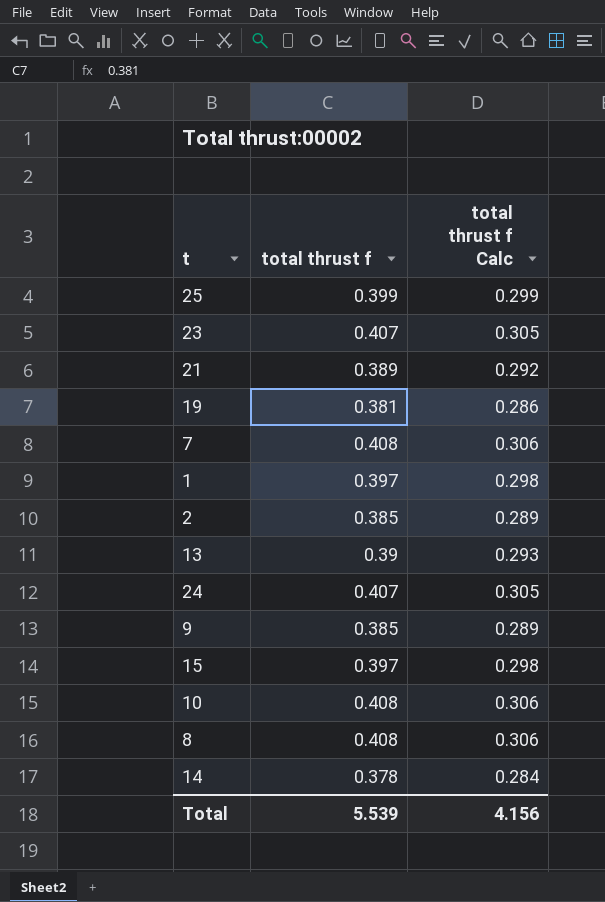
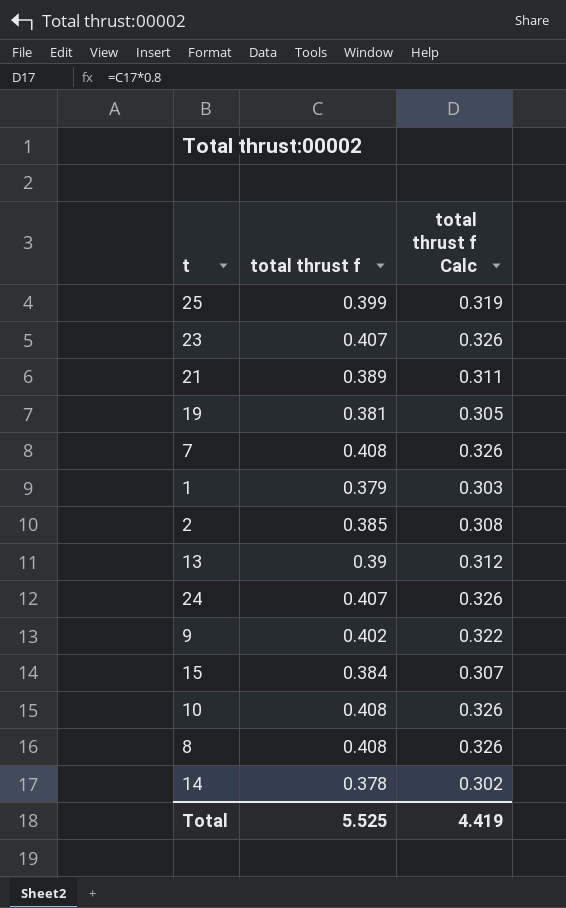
column total thrust f Calc | formula: [total thrust f] * 0.75 -> [total thrust f] * 0.8
1 | total thrust f: 0.397 -> 0.379
9 | total thrust f: 0.385 -> 0.402
15 | total thrust f: 0.397 -> 0.384
Total | total thrust f: 5.539 -> 5.525
Total | total thrust f Calc: 4.156 -> 4.419

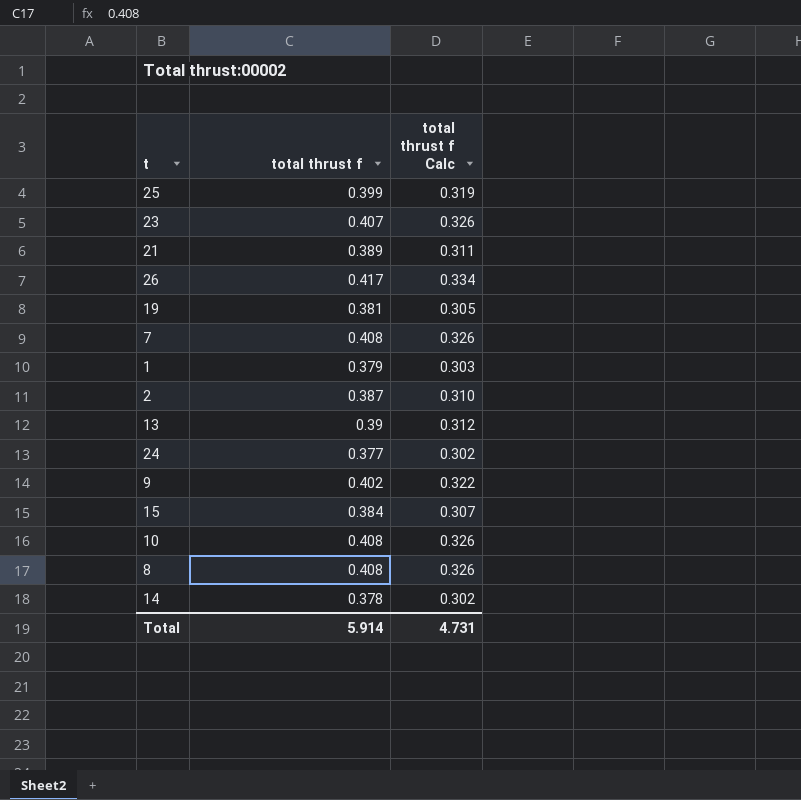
row 26: none -> 0.417 | 0.334
2 | total thrust f: 0.385 -> 0.387
2 | total thrust f Calc: 0.308 -> 0.310
24 | total thrust f: 0.407 -> 0.377
24 | total thrust f Calc: 0.326 -> 0.302
Total | total thrust f: 5.525 -> 5.914
Total | total thrust f Calc: 4.419 -> 4.731

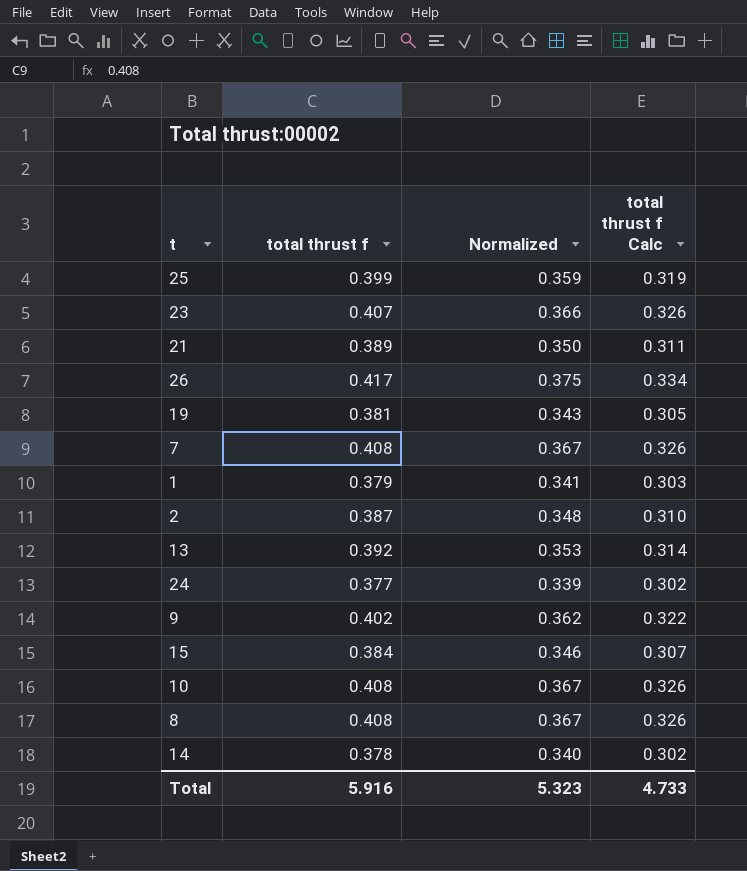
column Normalized | formula: none -> [total thrust f] * 0.9
13 | total thrust f: 0.39 -> 0.392
13 | total thrust f Calc: 0.312 -> 0.314
Total | total thrust f: 5.914 -> 5.916
Total | total thrust f Calc: 4.731 -> 4.733

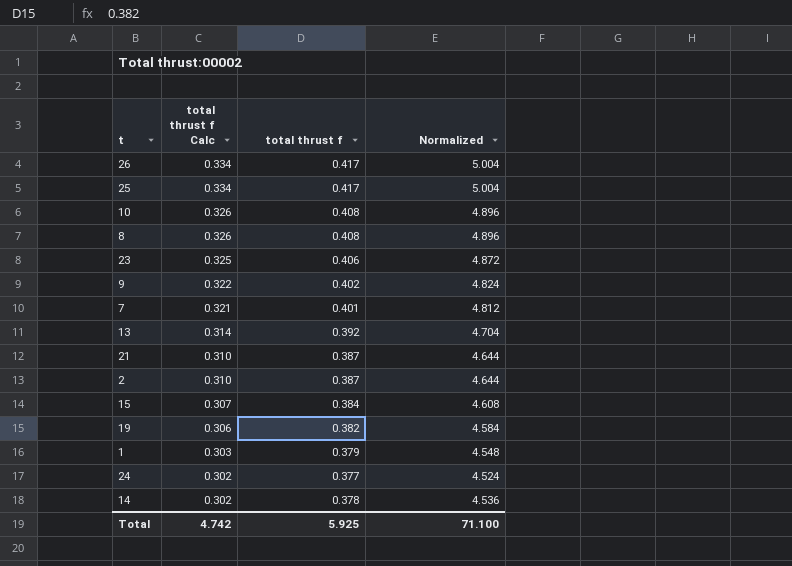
row order: none -> total thrust f Calc descending
column total thrust f Calc | position: 4 -> 2
column Normalized | formula: [total thrust f] * 0.9 -> [total thrust f] * 12
25 | total thrust f Calc: 0.319 -> 0.334
25 | total thrust f: 0.399 -> 0.417
23 | total thrust f Calc: 0.326 -> 0.325
23 | total thrust f: 0.407 -> 0.406
7 | total thrust f Calc: 0.326 -> 0.321
7 | total thrust f: 0.408 -> 0.401
21 | total thrust f Calc: 0.311 -> 0.310
21 | total thrust f: 0.389 -> 0.387
19 | total thrust f Calc: 0.305 -> 0.306
19 | total thrust f: 0.381 -> 0.382
Total | total thrust f Calc: 4.733 -> 4.742
Total | total thrust f: 5.916 -> 5.925
Total | Normalized: 5.323 -> 71.100

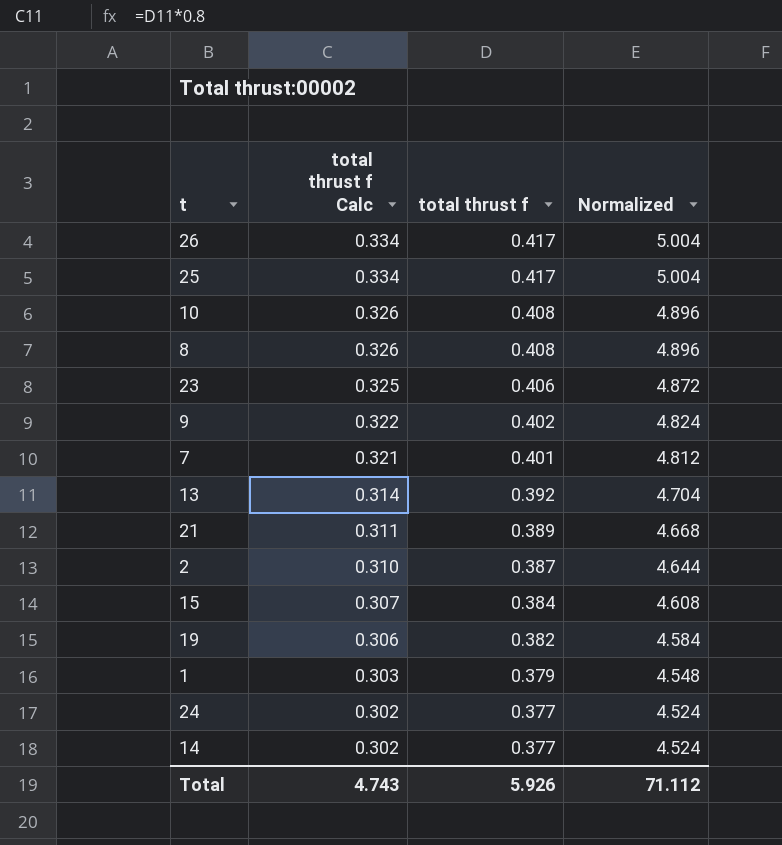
21 | total thrust f Calc: 0.310 -> 0.311
21 | total thrust f: 0.387 -> 0.389
21 | Normalized: 4.644 -> 4.668
14 | total thrust f: 0.378 -> 0.377
14 | Normalized: 4.536 -> 4.524
Total | total thrust f Calc: 4.742 -> 4.743
Total | total thrust f: 5.925 -> 5.926
Total | Normalized: 71.100 -> 71.112

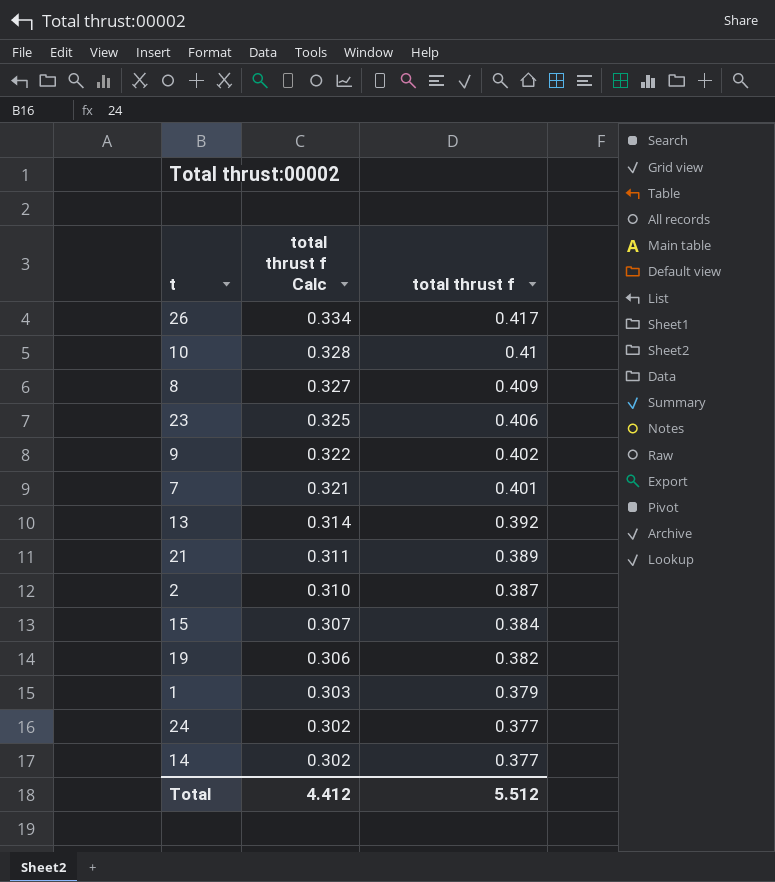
column Normalized | formula: [total thrust f] * 12 -> none
row 25: 0.334 | 0.417 | 5.004 -> none
10 | total thrust f Calc: 0.326 -> 0.328
10 | total thrust f: 0.408 -> 0.41
8 | total thrust f Calc: 0.326 -> 0.327
8 | total thrust f: 0.408 -> 0.409
Total | total thrust f Calc: 4.743 -> 4.412
Total | total thrust f: 5.926 -> 5.512

